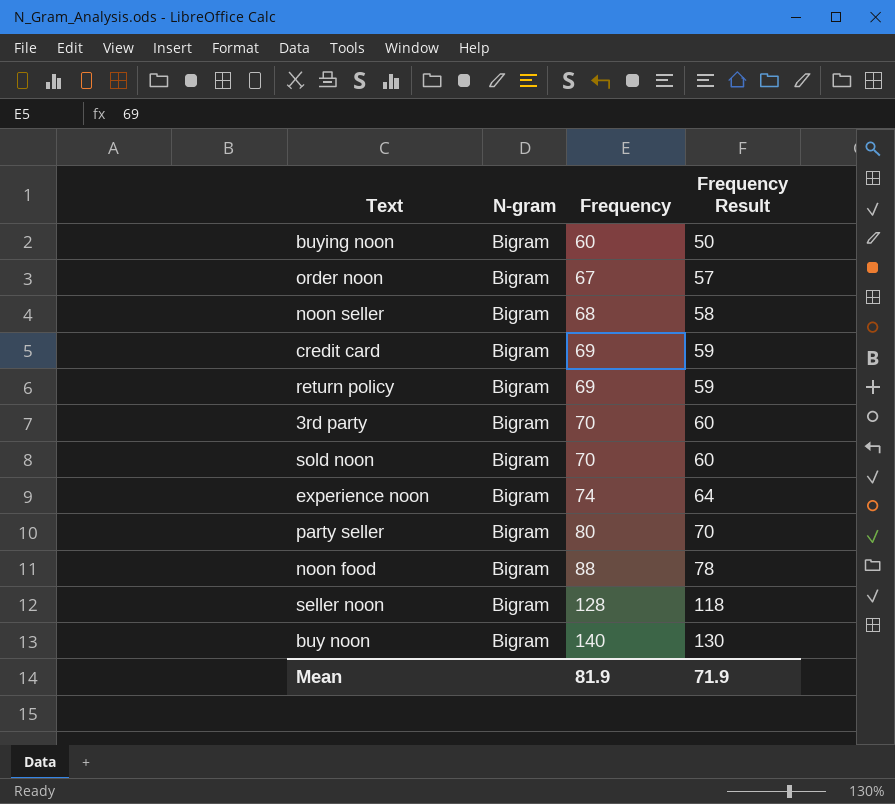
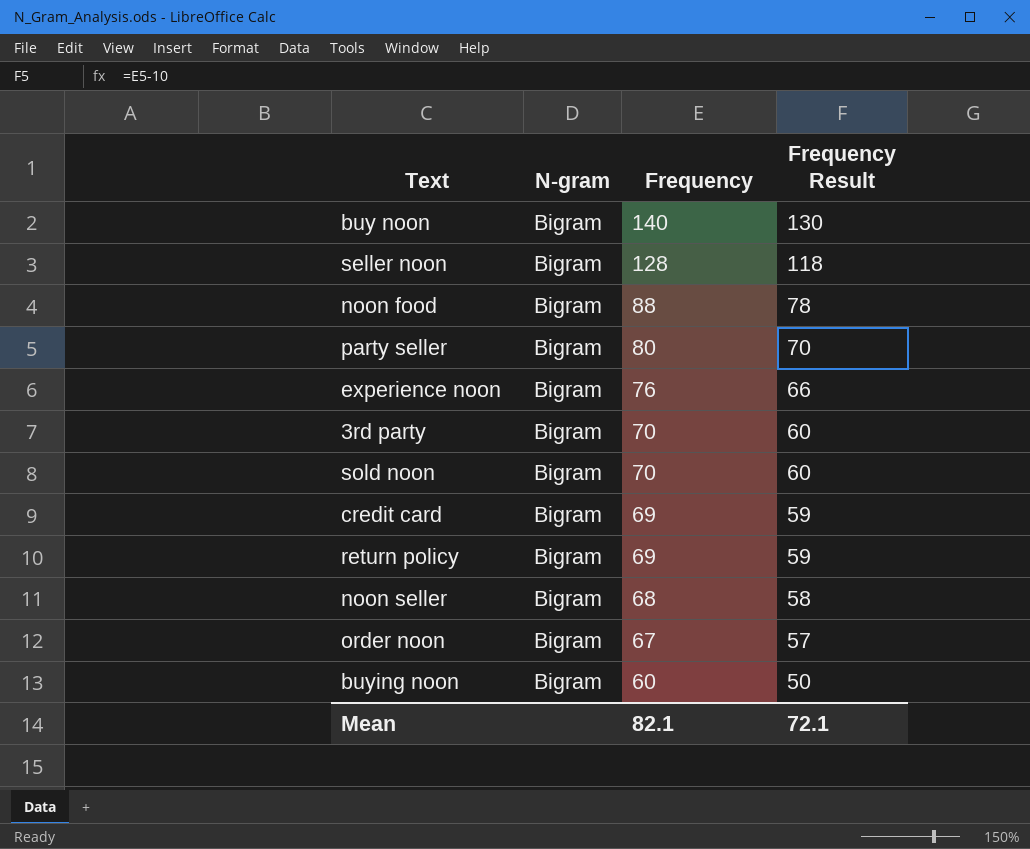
row order: Frequency ascending -> Frequency descending
experience noon | Frequency: 74 -> 76
experience noon | Frequency Result: 64 -> 66
Mean | Frequency: 81.9 -> 82.1
Mean | Frequency Result: 71.9 -> 72.1

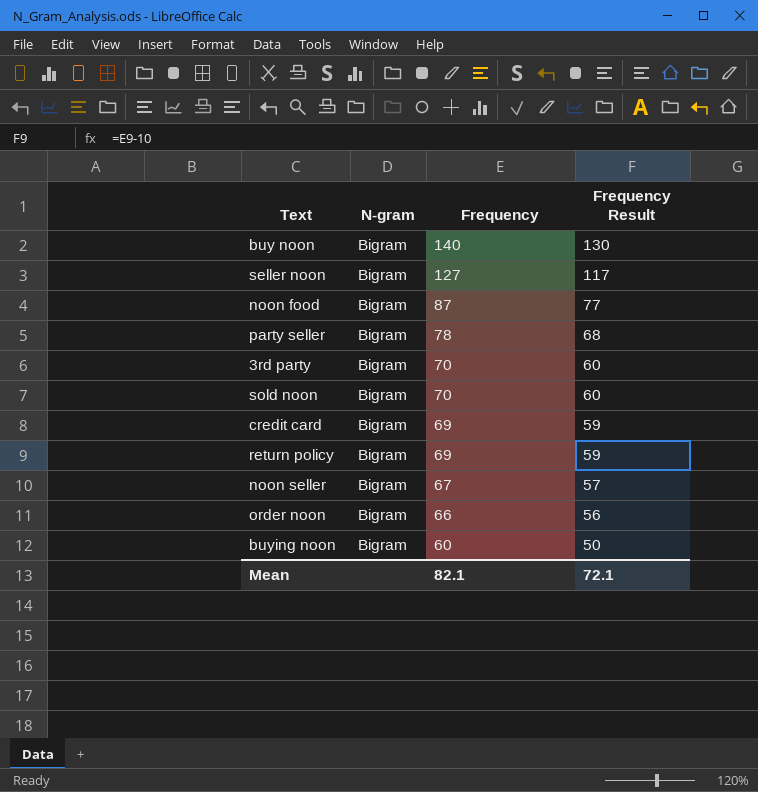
row experience noon: Bigram | 76 | 66 -> none
seller noon | Frequency: 128 -> 127
seller noon | Frequency Result: 118 -> 117
noon food | Frequency: 88 -> 87
noon food | Frequency Result: 78 -> 77
party seller | Frequency: 80 -> 78
party seller | Frequency Result: 70 -> 68
noon seller | Frequency: 68 -> 67
noon seller | Frequency Result: 58 -> 57
order noon | Frequency: 67 -> 66
order noon | Frequency Result: 57 -> 56

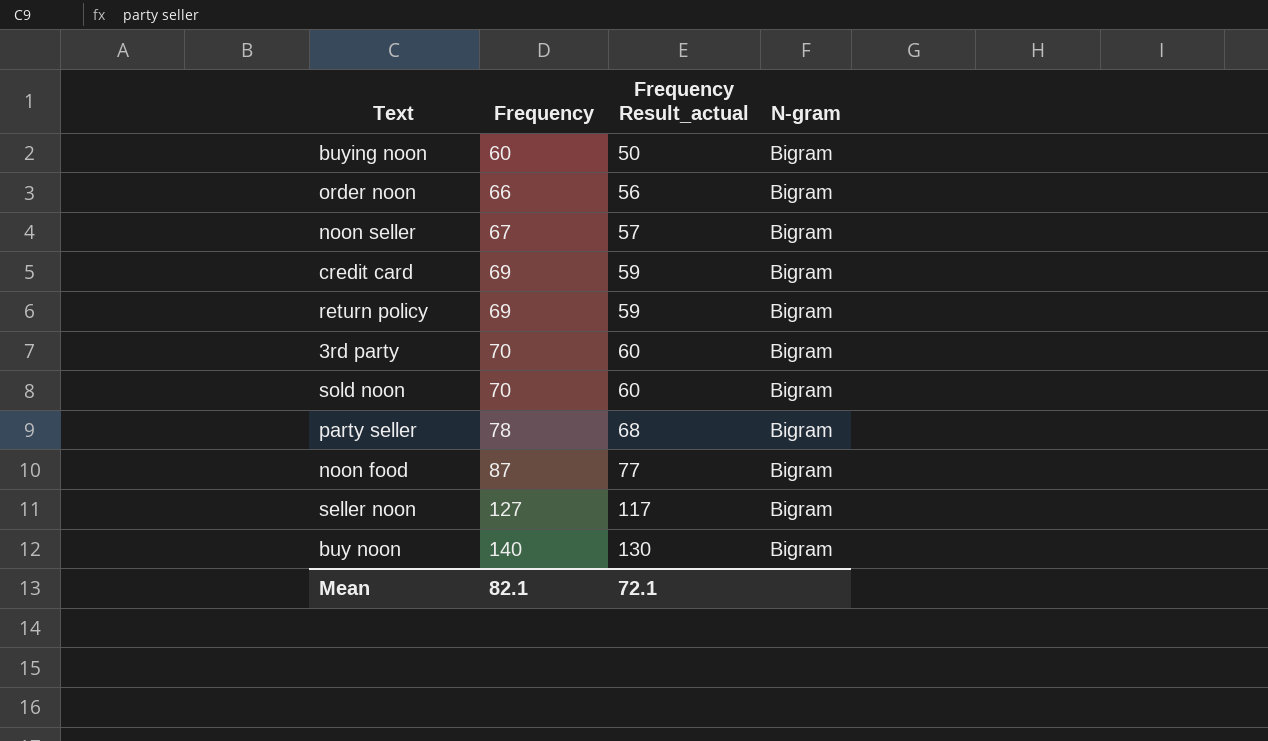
row order: Frequency descending -> Frequency ascending
column name: Frequency Result -> Frequency Result_actual
column N-gram | position: 2 -> 4

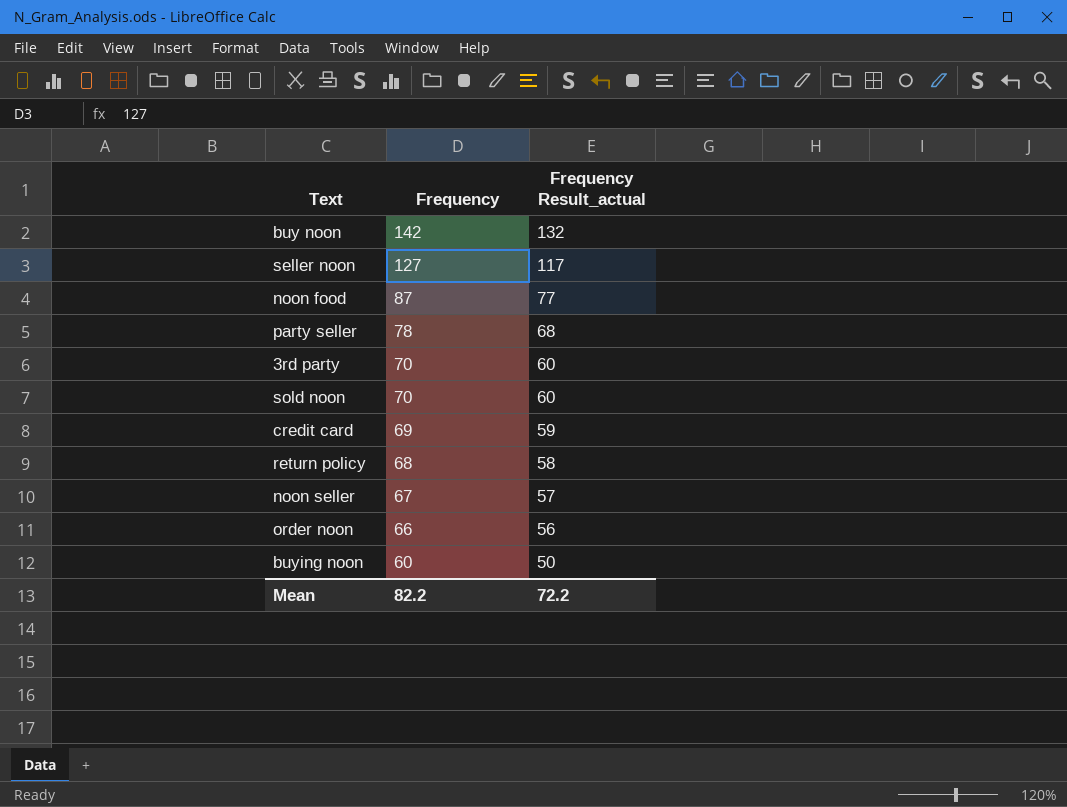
row order: Frequency ascending -> Frequency descending
column N-gram | position: 4 -> none
buy noon | Frequency: 140 -> 142
buy noon | Frequency Result_actual: 130 -> 132
return policy | Frequency: 69 -> 68
return policy | Frequency Result_actual: 59 -> 58
Mean | Frequency: 82.1 -> 82.2
Mean | Frequency Result_actual: 72.1 -> 72.2

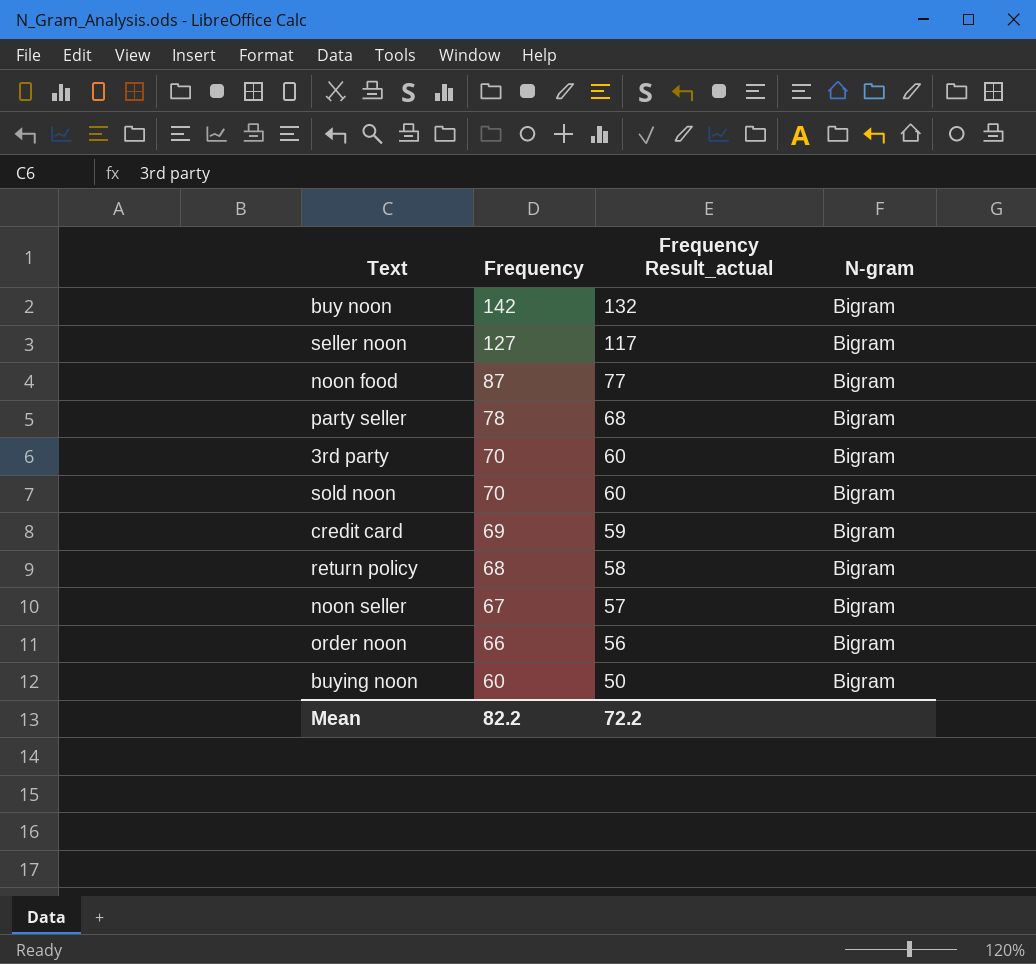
column N-gram | position: none -> 4

